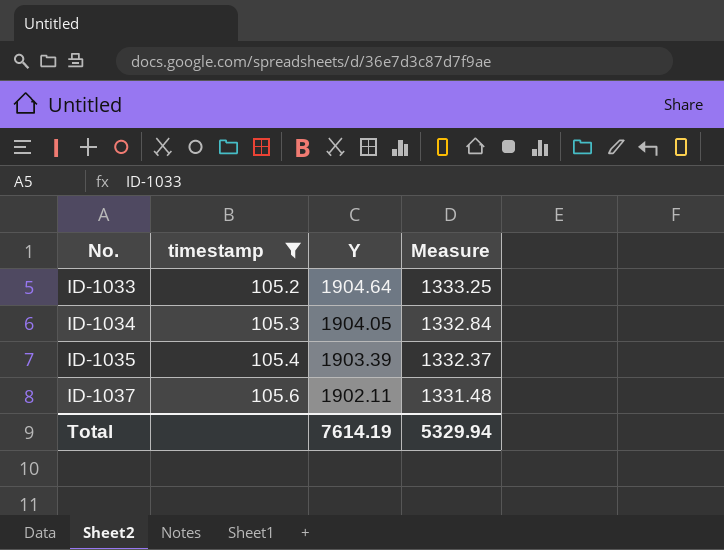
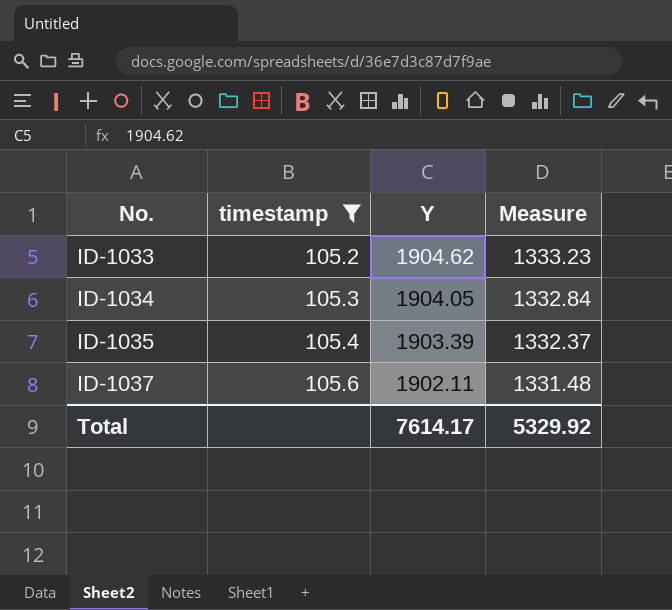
ID-1033 | Y: 1904.64 -> 1904.62
ID-1033 | Measure: 1333.25 -> 1333.23
Total | Y: 7614.19 -> 7614.17
Total | Measure: 5329.94 -> 5329.92

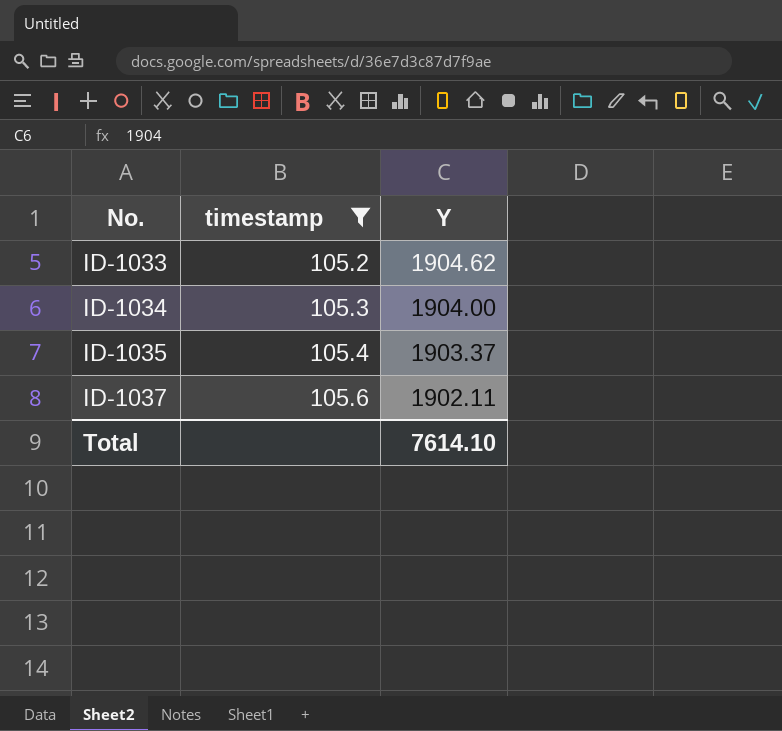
column Measure | formula: [Y] * 0.7 -> none
ID-1034 | Y: 1904.05 -> 1904.00
ID-1035 | Y: 1903.39 -> 1903.37
Total | Y: 7614.17 -> 7614.10

